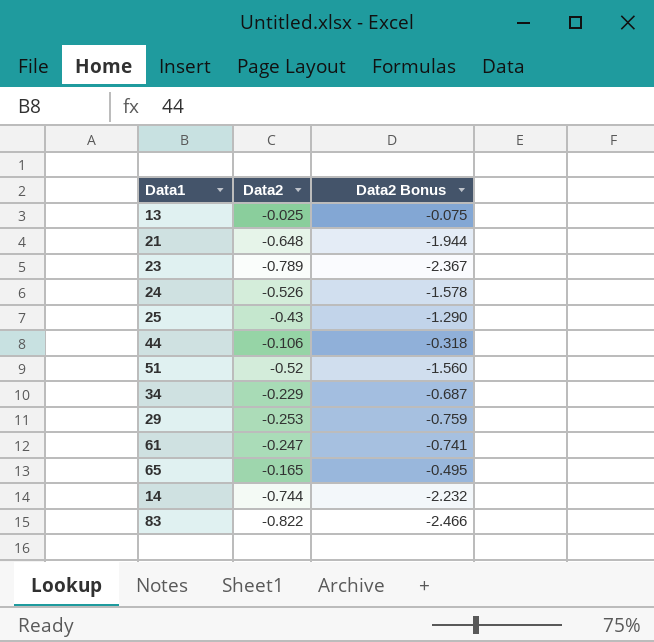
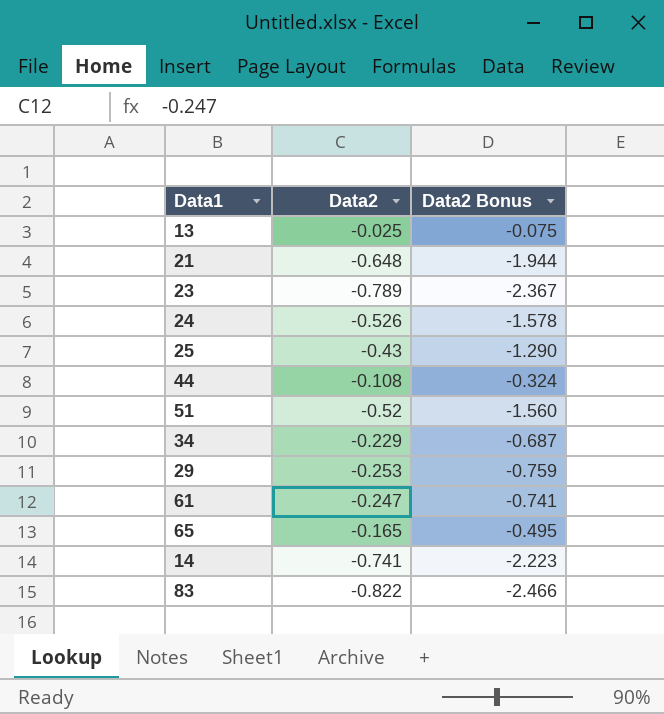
44 | Data2: -0.106 -> -0.108
44 | Data2 Bonus: -0.318 -> -0.324
14 | Data2: -0.744 -> -0.741
14 | Data2 Bonus: -2.232 -> -2.223

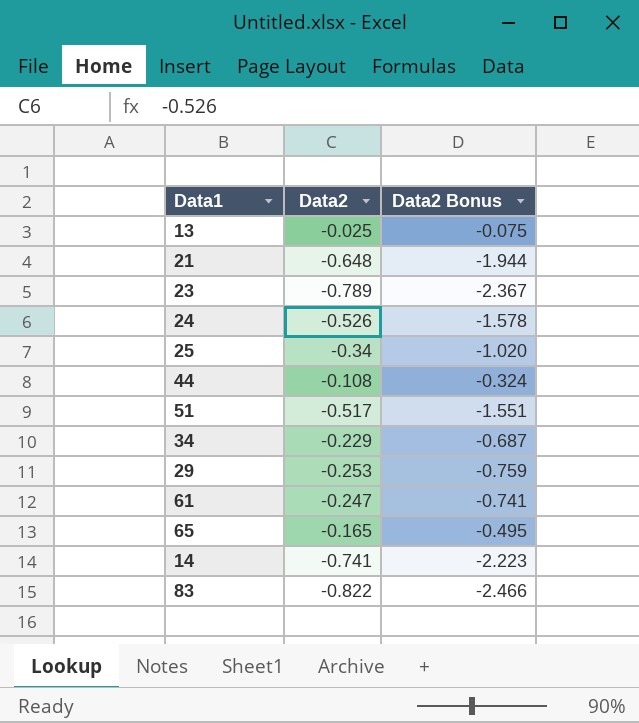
25 | Data2: -0.43 -> -0.34
25 | Data2 Bonus: -1.290 -> -1.020
51 | Data2: -0.52 -> -0.517
51 | Data2 Bonus: -1.560 -> -1.551

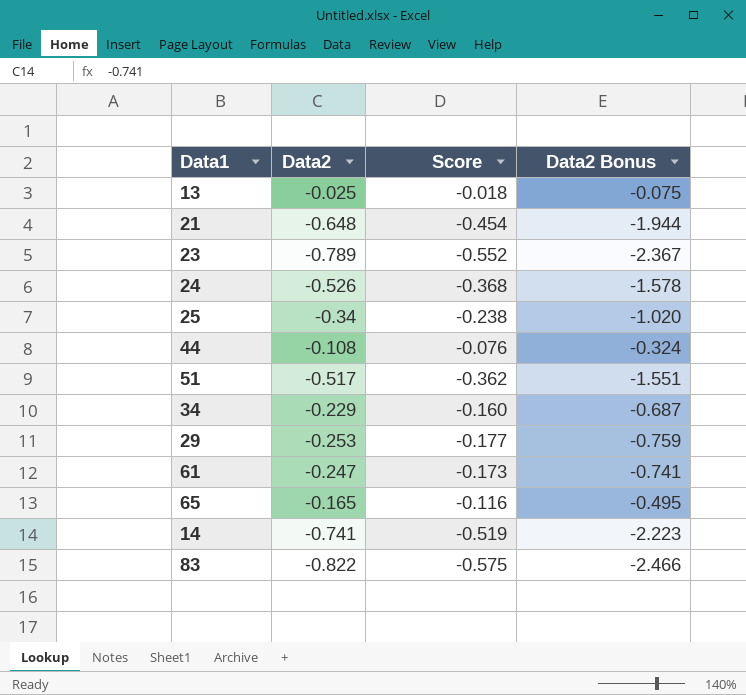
column Score | formula: none -> [Data2] * 0.7

